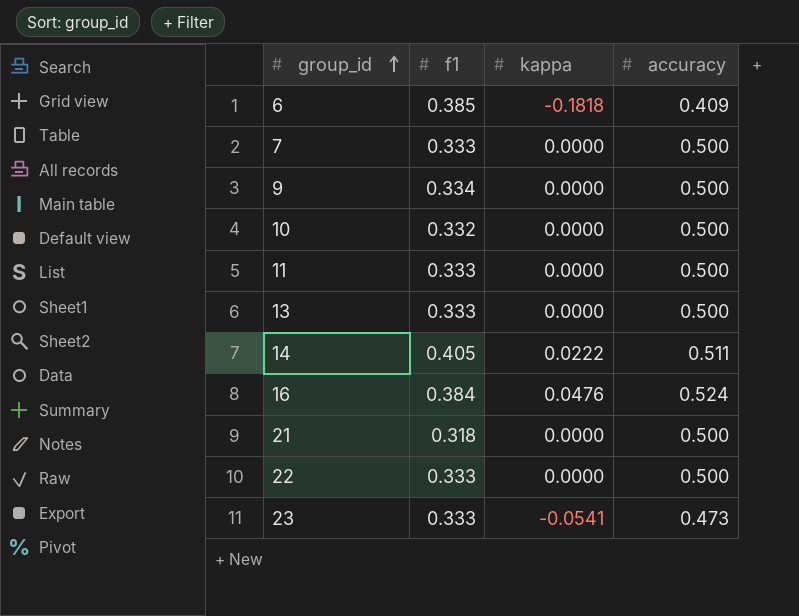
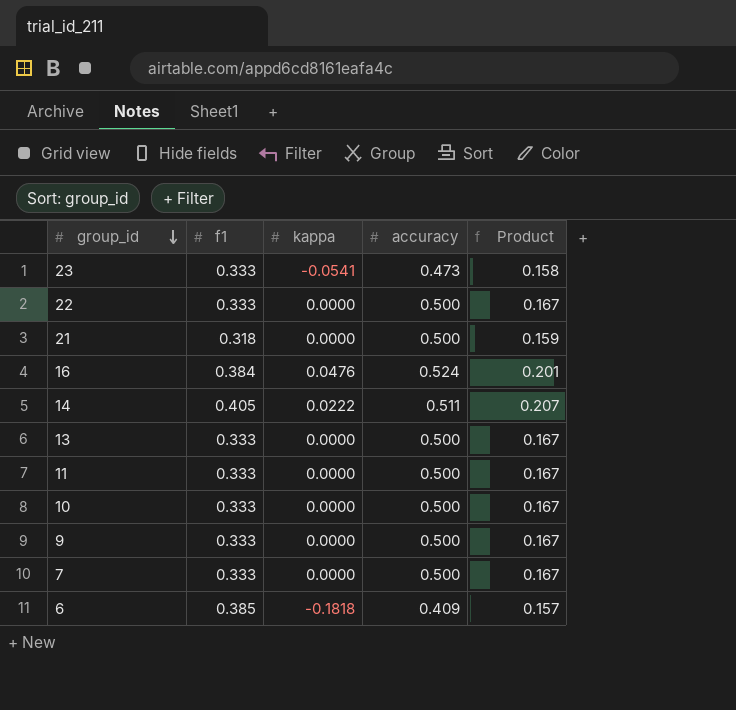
row order: group_id ascending -> group_id descending
column Product | formula: none -> [f1] * [accuracy]
10 | f1: 0.332 -> 0.333
9 | f1: 0.334 -> 0.333

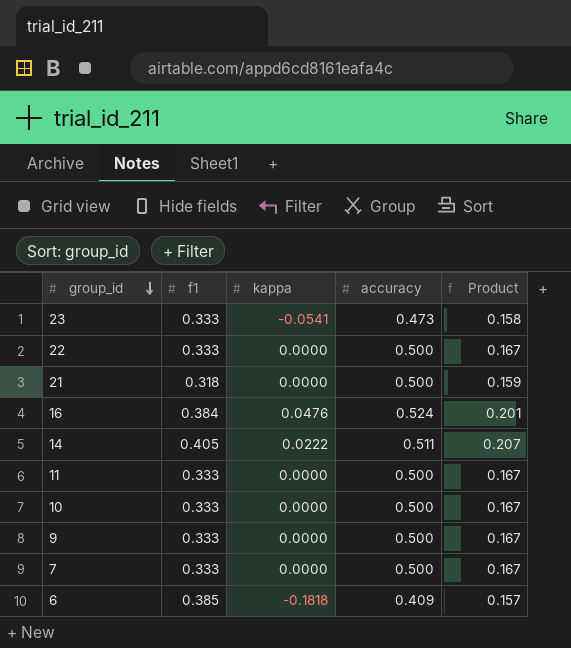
row 13: 0.333 | 0.0000 | 0.500 | 0.167 -> none

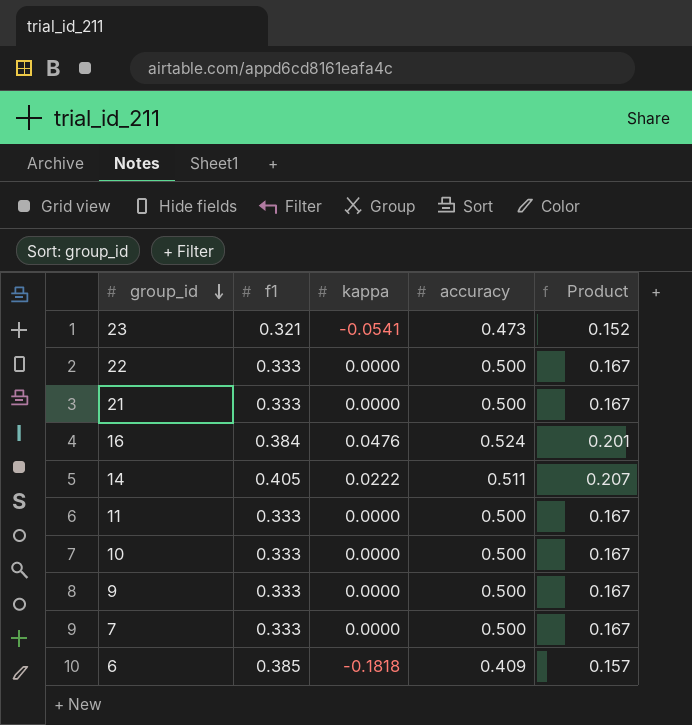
23 | f1: 0.333 -> 0.321
23 | Product: 0.158 -> 0.152
21 | f1: 0.318 -> 0.333
21 | Product: 0.159 -> 0.167

